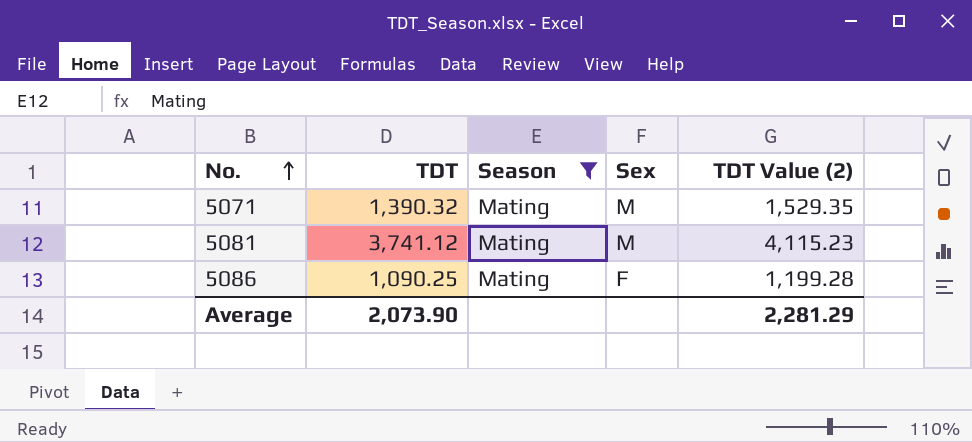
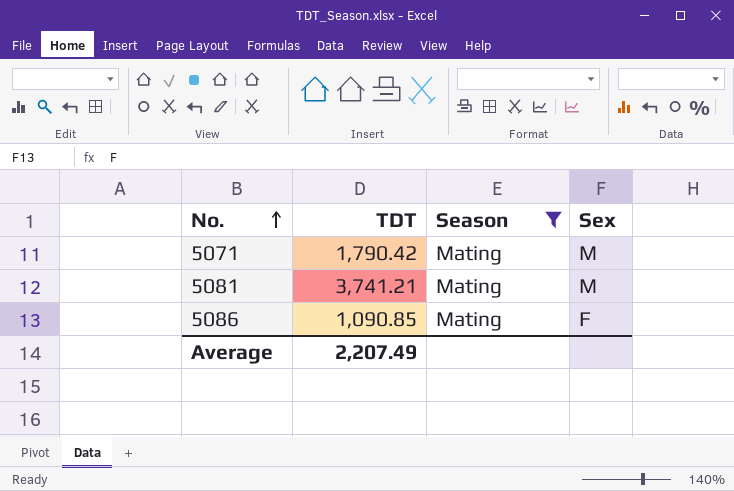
column TDT Value (2) | formula: [TDT] * 1.1 -> none
5071 | TDT: 1,390.32 -> 1,790.42
5081 | TDT: 3,741.12 -> 3,741.21
5086 | TDT: 1,090.25 -> 1,090.85
Average | TDT: 2,073.90 -> 2,207.49

